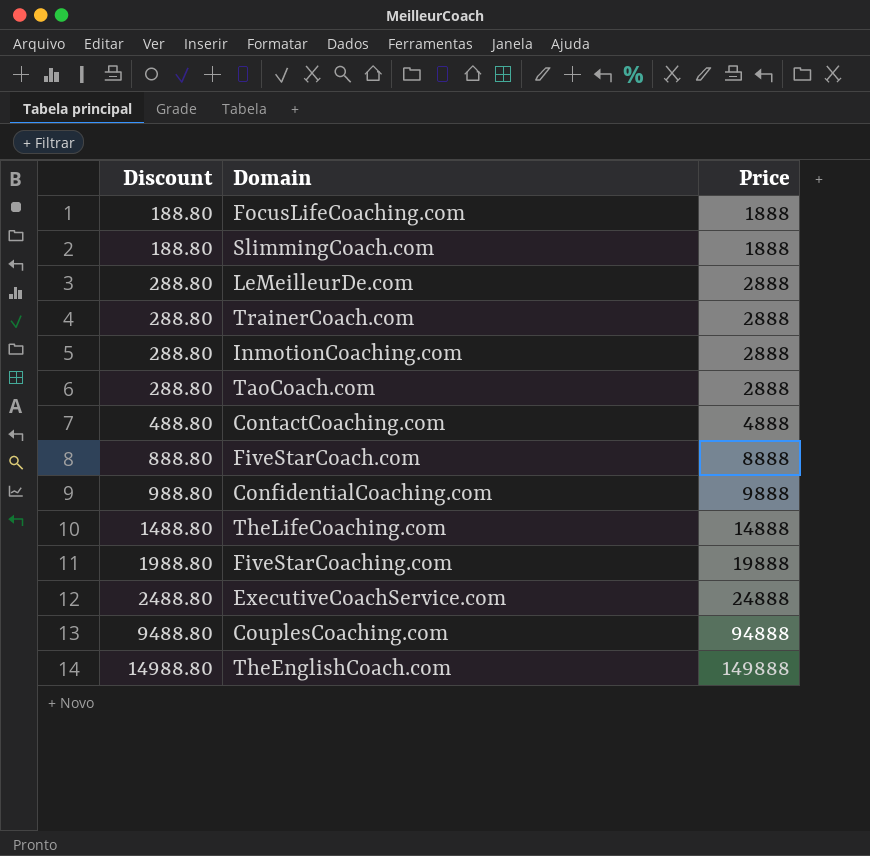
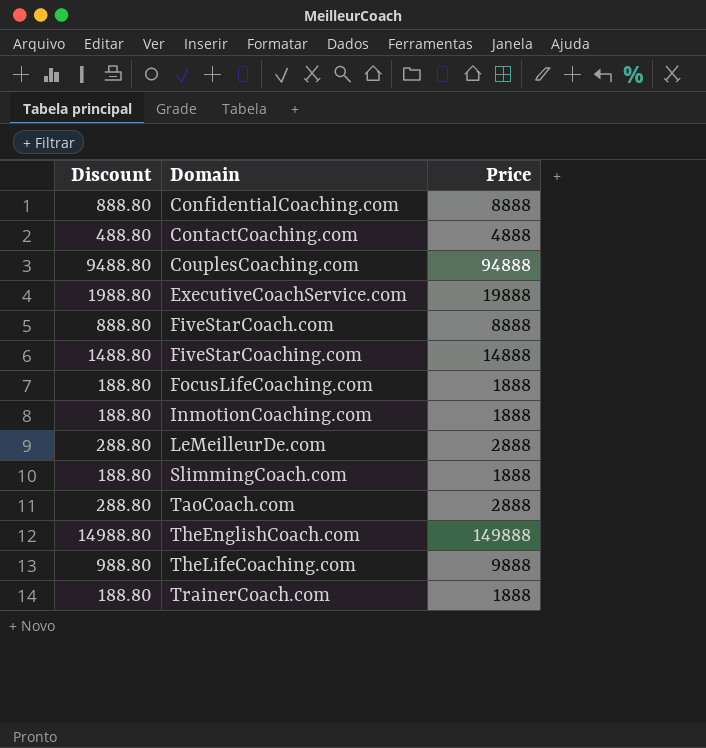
row order: Discount ascending -> Domain ascending
ConfidentialCoaching.com | Discount: 988.80 -> 888.80
ConfidentialCoaching.com | Price: 9888 -> 8888
ExecutiveCoachService.com | Discount: 2488.80 -> 1988.80
ExecutiveCoachService.com | Price: 24888 -> 19888
FiveStarCoaching.com | Discount: 1988.80 -> 1488.80
FiveStarCoaching.com | Price: 19888 -> 14888
InmotionCoaching.com | Discount: 288.80 -> 188.80
InmotionCoaching.com | Price: 2888 -> 1888
TheLifeCoaching.com | Discount: 1488.80 -> 988.80
TheLifeCoaching.com | Price: 14888 -> 9888
TrainerCoach.com | Discount: 288.80 -> 188.80
TrainerCoach.com | Price: 2888 -> 1888

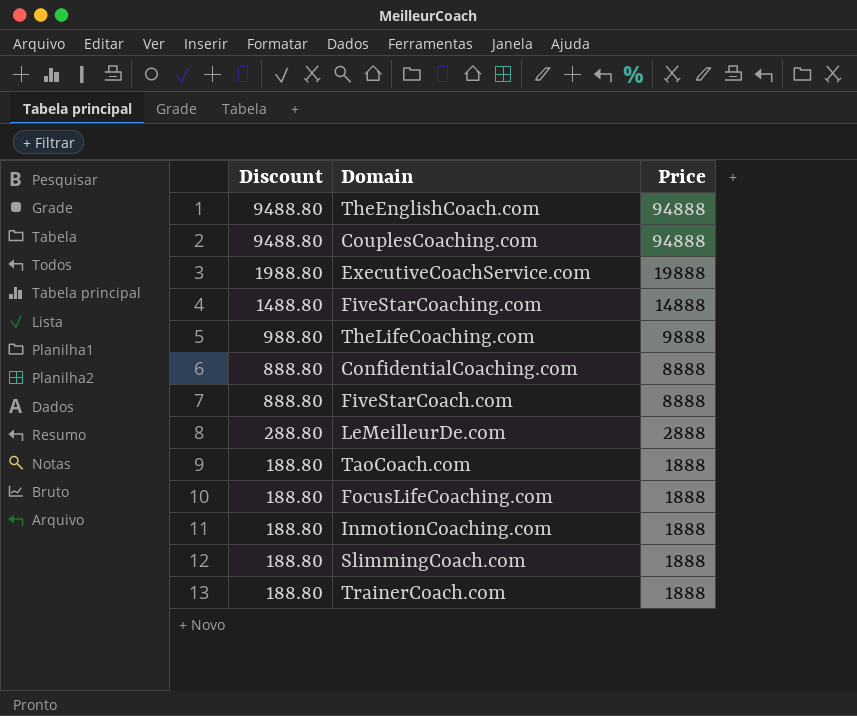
row order: Domain ascending -> Discount descending
row ContactCoaching.com: 488.80 | 4888 -> none
TheEnglishCoach.com | Discount: 14988.80 -> 9488.80
TheEnglishCoach.com | Price: 149888 -> 94888
TaoCoach.com | Discount: 288.80 -> 188.80
TaoCoach.com | Price: 2888 -> 1888

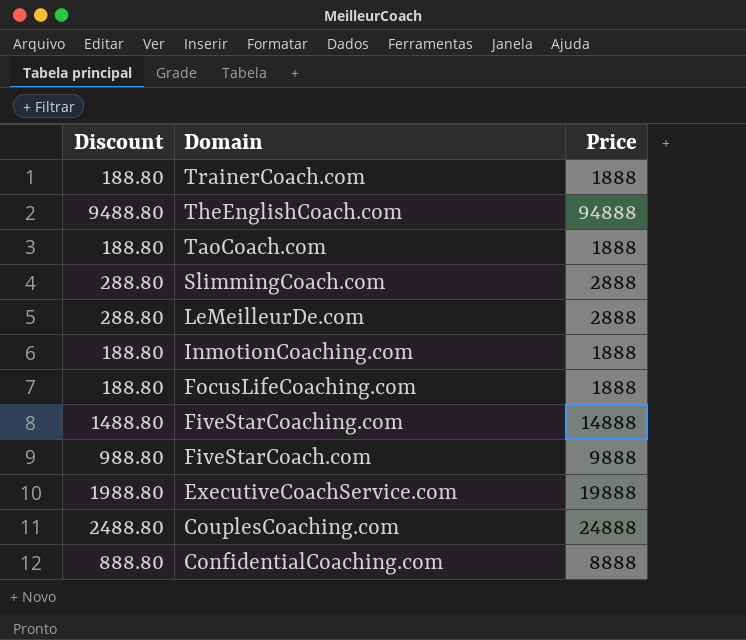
row order: Discount descending -> Domain descending
row TheLifeCoaching.com: 988.80 | 9888 -> none
SlimmingCoach.com | Discount: 188.80 -> 288.80
SlimmingCoach.com | Price: 1888 -> 2888
FiveStarCoach.com | Discount: 888.80 -> 988.80
FiveStarCoach.com | Price: 8888 -> 9888
CouplesCoaching.com | Discount: 9488.80 -> 2488.80
CouplesCoaching.com | Price: 94888 -> 24888

